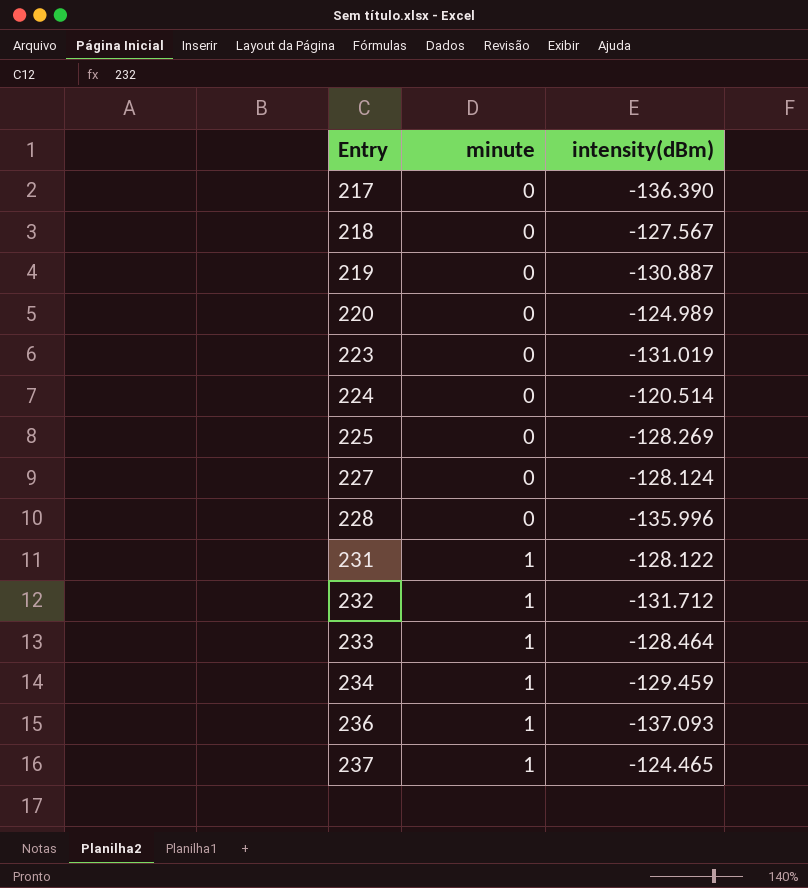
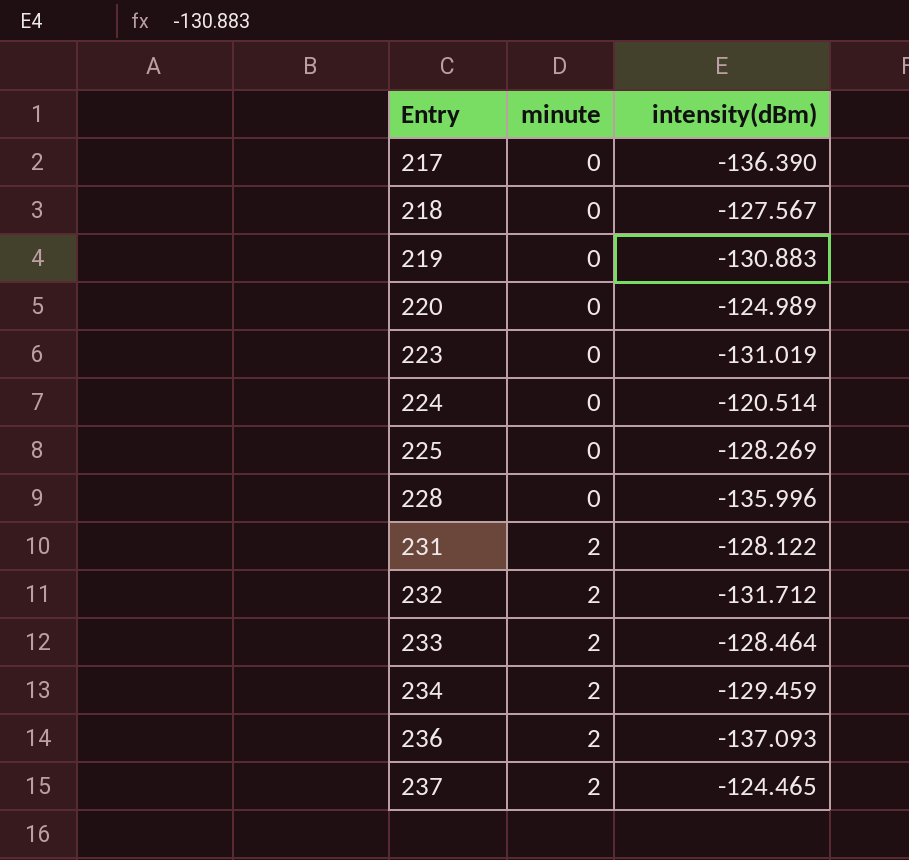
row 227: 0 | -128.124 -> none
219 | intensity(dBm): -130.887 -> -130.883
231 | minute: 1 -> 2
232 | minute: 1 -> 2
233 | minute: 1 -> 2
234 | minute: 1 -> 2
236 | minute: 1 -> 2
237 | minute: 1 -> 2

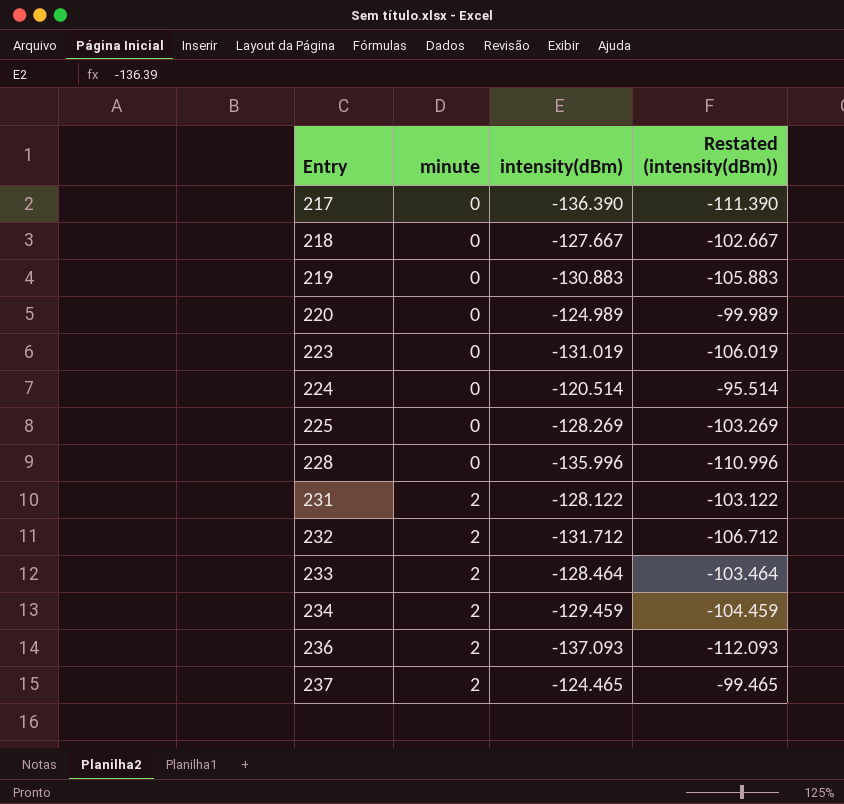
column Restated (intensity(dBm)) | formula: none -> [intensity(dBm)] + 25
218 | intensity(dBm): -127.567 -> -127.667

